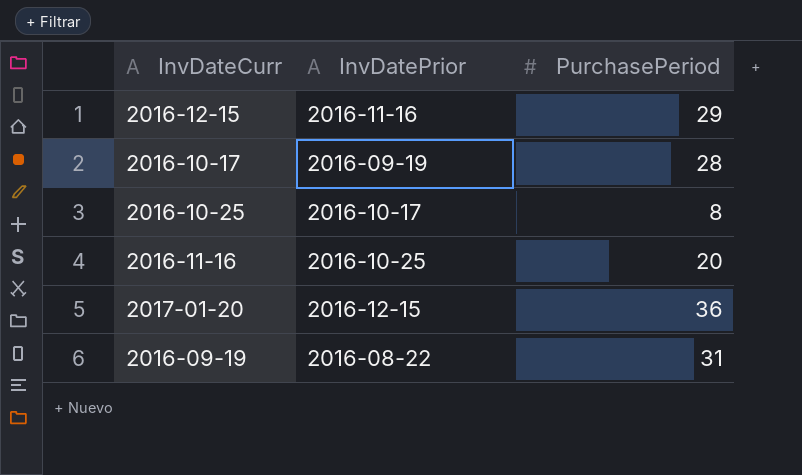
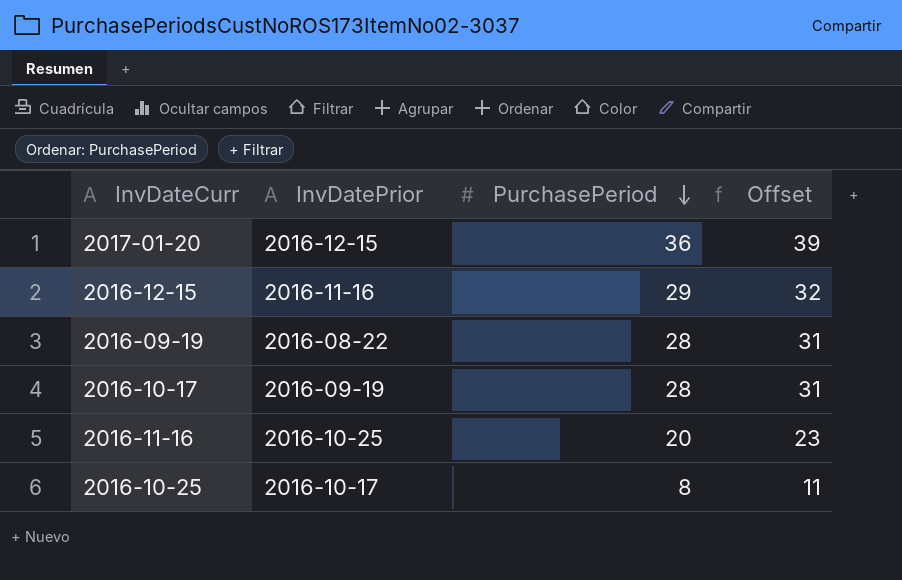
row order: none -> PurchasePeriod descending
column Offset | formula: none -> [PurchasePeriod] + 3
2016-09-19 | PurchasePeriod: 31 -> 28

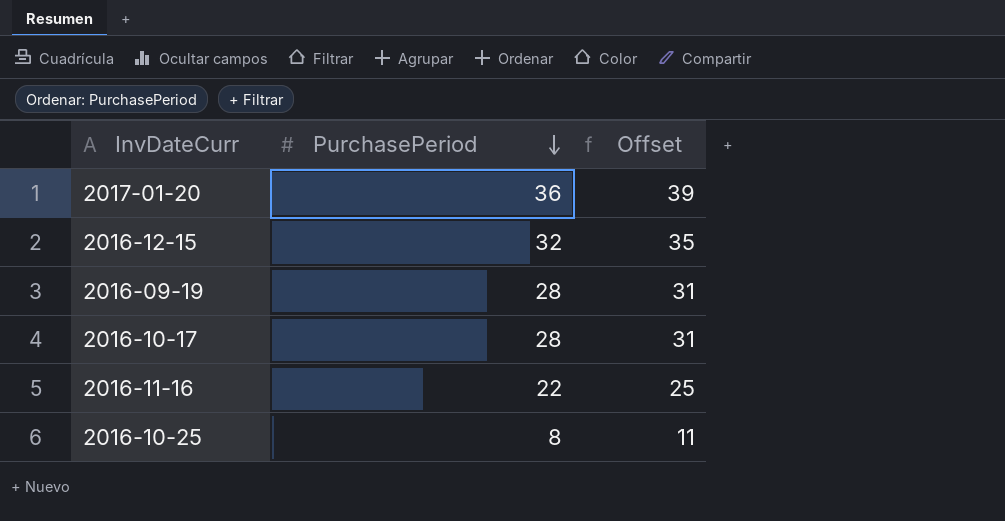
column InvDatePrior | position: 2 -> none
2016-12-15 | PurchasePeriod: 29 -> 32
2016-12-15 | Offset: 32 -> 35
2016-11-16 | PurchasePeriod: 20 -> 22
2016-11-16 | Offset: 23 -> 25

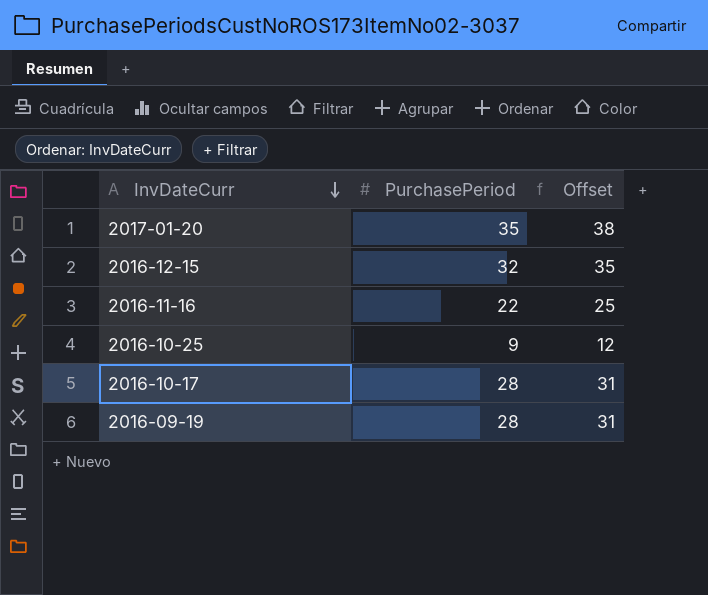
row order: PurchasePeriod descending -> InvDateCurr descending
2017-01-20 | PurchasePeriod: 36 -> 35
2017-01-20 | Offset: 39 -> 38
2016-10-25 | PurchasePeriod: 8 -> 9
2016-10-25 | Offset: 11 -> 12

